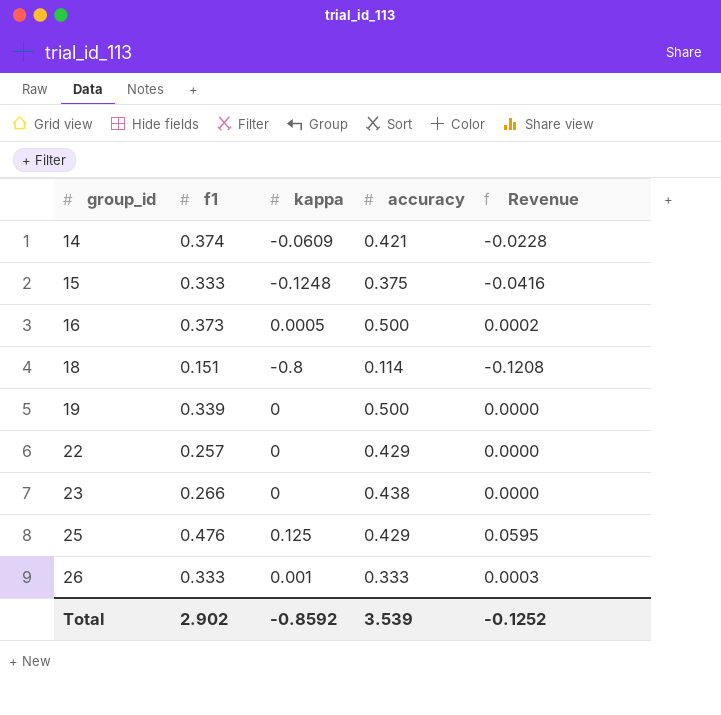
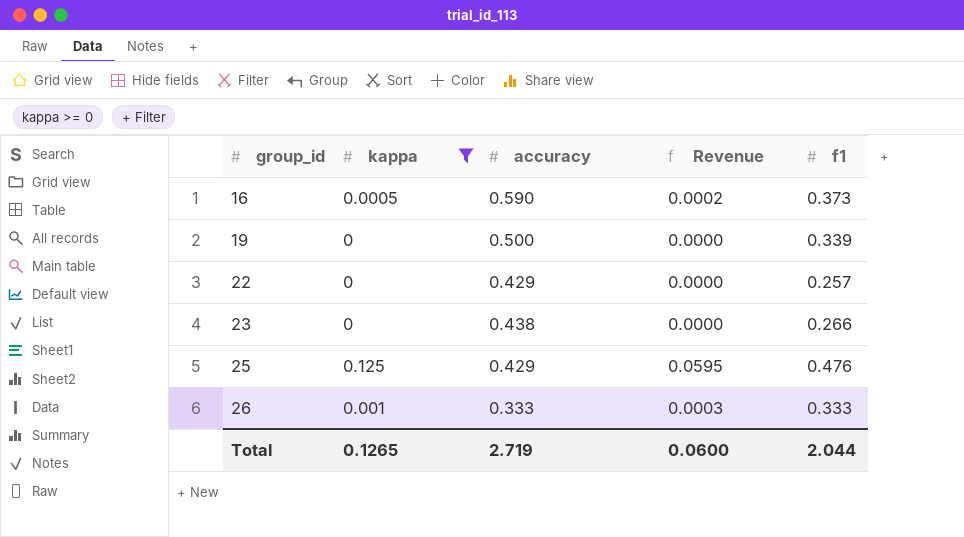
filter: none -> kappa >= 0
column f1 | position: 2 -> 5
16 | accuracy: 0.500 -> 0.590
Total | kappa: -0.8592 -> 0.1265
Total | accuracy: 3.539 -> 2.719
Total | Revenue: -0.1252 -> 0.0600
Total | f1: 2.902 -> 2.044

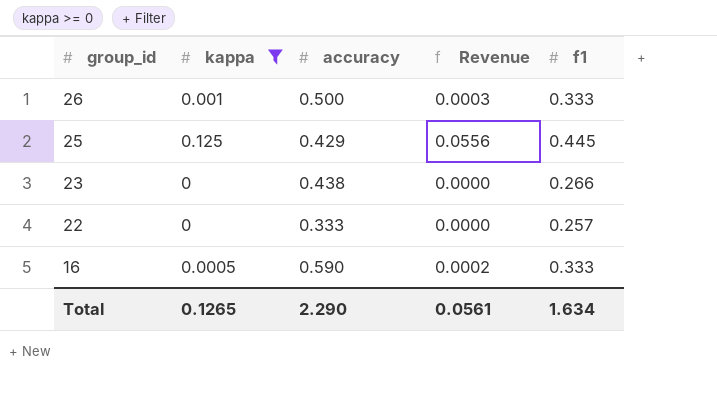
row order: group_id ascending -> group_id descending
row 19: 0 | 0.500 | 0.0000 | 0.339 -> none
26 | accuracy: 0.333 -> 0.500
25 | Revenue: 0.0595 -> 0.0556
25 | f1: 0.476 -> 0.445
22 | accuracy: 0.429 -> 0.333
16 | f1: 0.373 -> 0.333
Total | accuracy: 2.719 -> 2.290
Total | Revenue: 0.0600 -> 0.0561
Total | f1: 2.044 -> 1.634

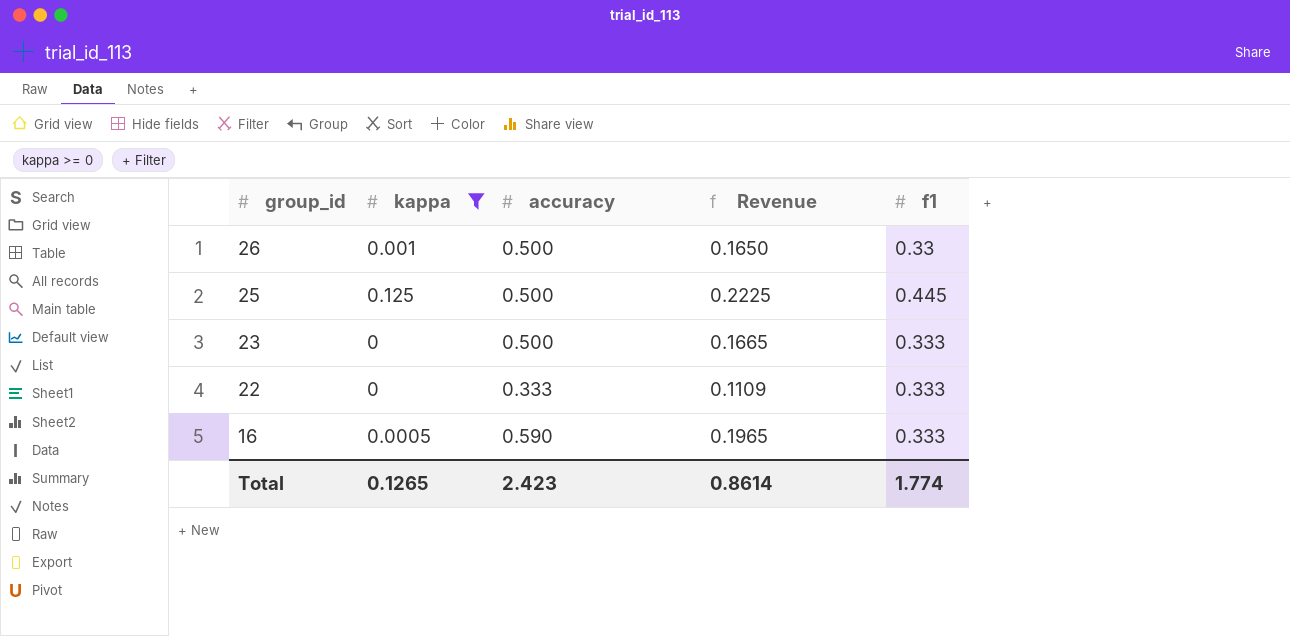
column Revenue | formula: [kappa] * [f1] -> [accuracy] * [f1]
26 | f1: 0.333 -> 0.33
25 | accuracy: 0.429 -> 0.500
23 | accuracy: 0.438 -> 0.500
23 | f1: 0.266 -> 0.333
22 | f1: 0.257 -> 0.333
Total | accuracy: 2.290 -> 2.423
Total | Revenue: 0.0561 -> 0.8614
Total | f1: 1.634 -> 1.774

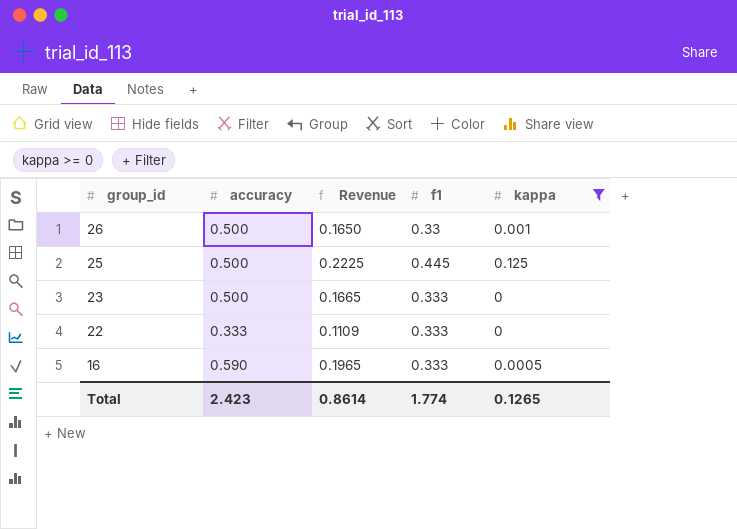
column kappa | position: 2 -> 5

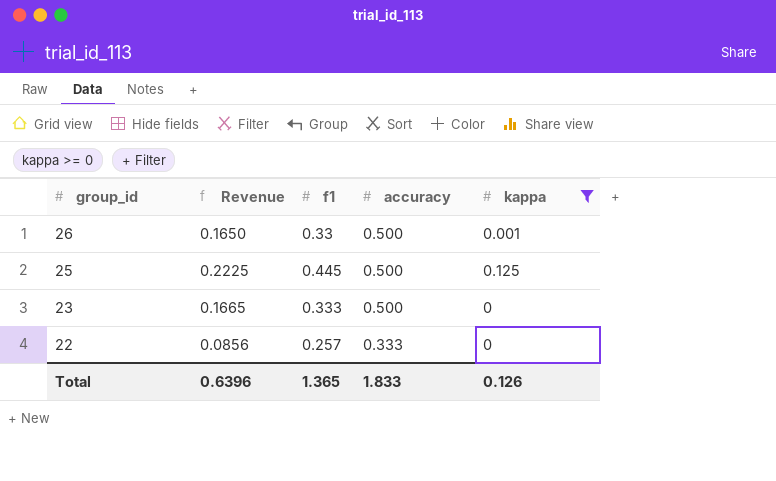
column accuracy | position: 2 -> 4
row 16: 0.590 | 0.1965 | 0.333 | 0.0005 -> none
22 | Revenue: 0.1109 -> 0.0856
22 | f1: 0.333 -> 0.257
Total | Revenue: 0.8614 -> 0.6396
Total | f1: 1.774 -> 1.365
Total | accuracy: 2.423 -> 1.833
Total | kappa: 0.1265 -> 0.126

